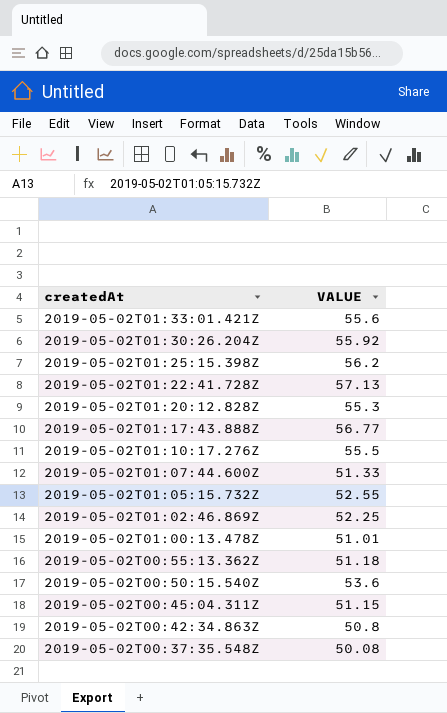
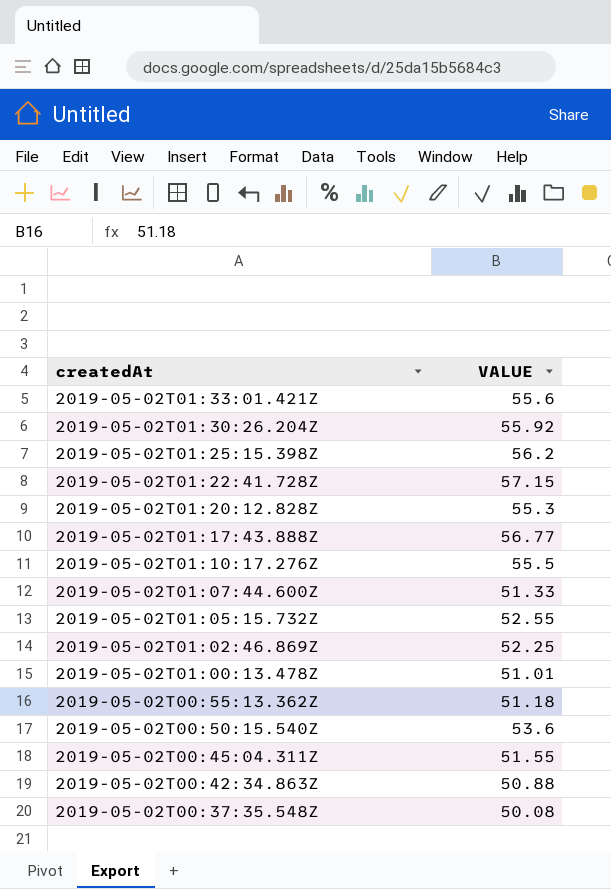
2019-05-02T01:22:41.728Z | VALUE: 57.13 -> 57.15
2019-05-02T00:45:04.311Z | VALUE: 51.15 -> 51.55
2019-05-02T00:42:34.863Z | VALUE: 50.8 -> 50.88

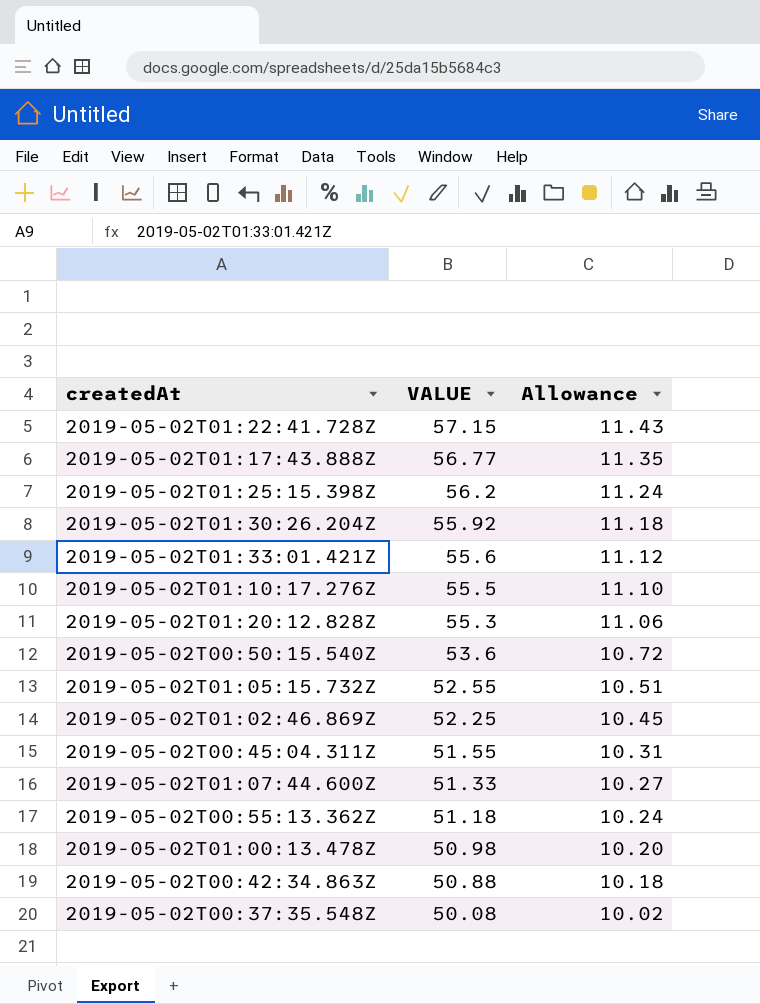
row order: createdAt descending -> VALUE descending
column Allowance | formula: none -> [VALUE] * 0.2
2019-05-02T01:00:13.478Z | VALUE: 51.01 -> 50.98

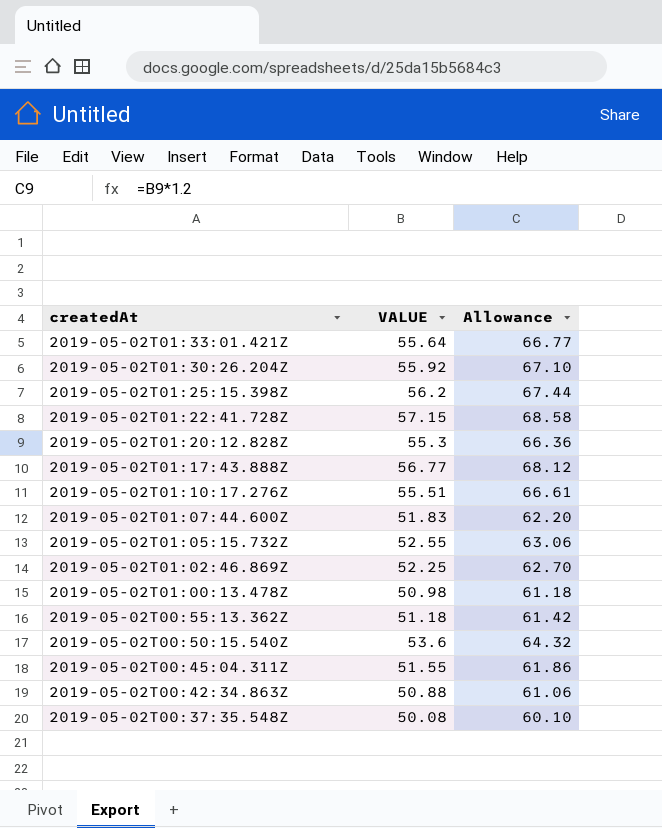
row order: VALUE descending -> createdAt descending
column Allowance | formula: [VALUE] * 0.2 -> [VALUE] * 1.2
2019-05-02T01:33:01.421Z | VALUE: 55.6 -> 55.64
2019-05-02T01:10:17.276Z | VALUE: 55.5 -> 55.51
2019-05-02T01:07:44.600Z | VALUE: 51.33 -> 51.83

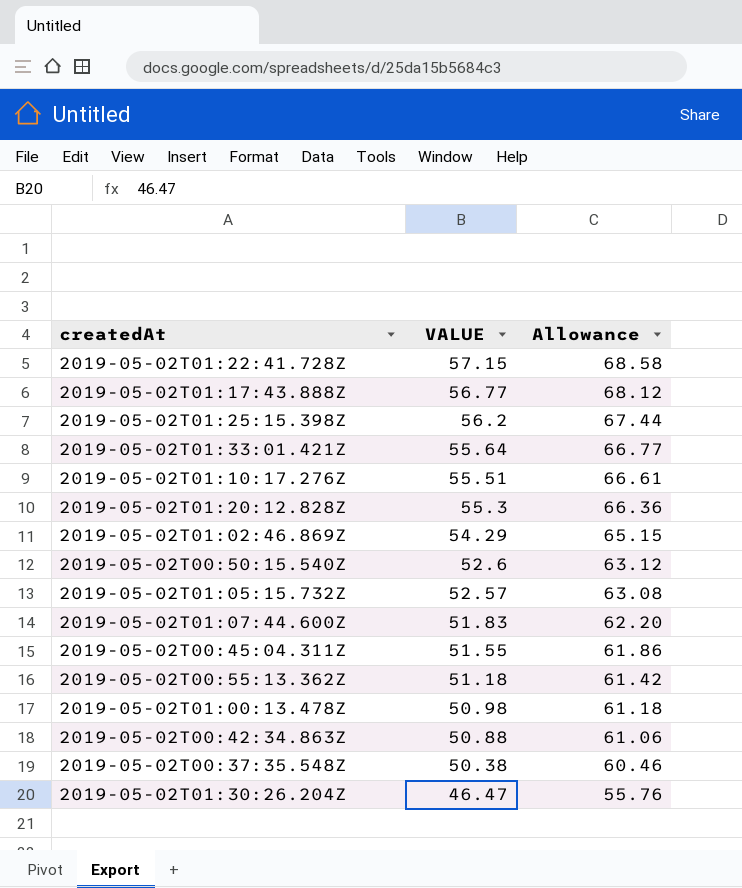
row order: createdAt descending -> VALUE descending
2019-05-02T01:02:46.869Z | VALUE: 52.25 -> 54.29
2019-05-02T01:02:46.869Z | Allowance: 62.70 -> 65.15
2019-05-02T00:50:15.540Z | VALUE: 53.6 -> 52.6
2019-05-02T00:50:15.540Z | Allowance: 64.32 -> 63.12
2019-05-02T01:05:15.732Z | VALUE: 52.55 -> 52.57
2019-05-02T01:05:15.732Z | Allowance: 63.06 -> 63.08
2019-05-02T00:37:35.548Z | VALUE: 50.08 -> 50.38
2019-05-02T00:37:35.548Z | Allowance: 60.10 -> 60.46
2019-05-02T01:30:26.204Z | VALUE: 55.92 -> 46.47
2019-05-02T01:30:26.204Z | Allowance: 67.10 -> 55.76

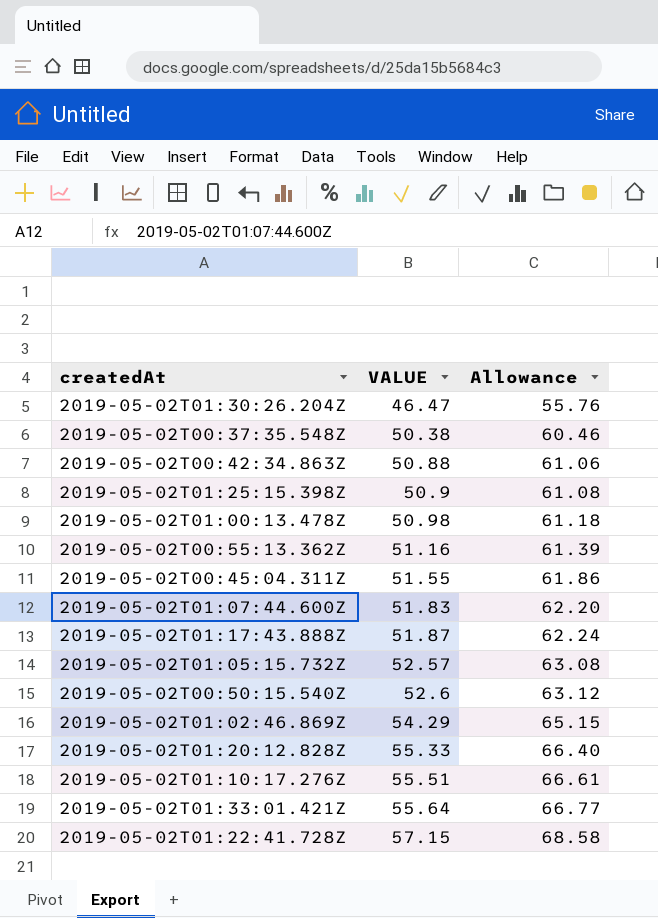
row order: VALUE descending -> VALUE ascending
2019-05-02T01:25:15.398Z | VALUE: 56.2 -> 50.9
2019-05-02T01:25:15.398Z | Allowance: 67.44 -> 61.08
2019-05-02T00:55:13.362Z | VALUE: 51.18 -> 51.16
2019-05-02T00:55:13.362Z | Allowance: 61.42 -> 61.39
2019-05-02T01:17:43.888Z | VALUE: 56.77 -> 51.87
2019-05-02T01:17:43.888Z | Allowance: 68.12 -> 62.24
2019-05-02T01:20:12.828Z | VALUE: 55.3 -> 55.33
2019-05-02T01:20:12.828Z | Allowance: 66.36 -> 66.40

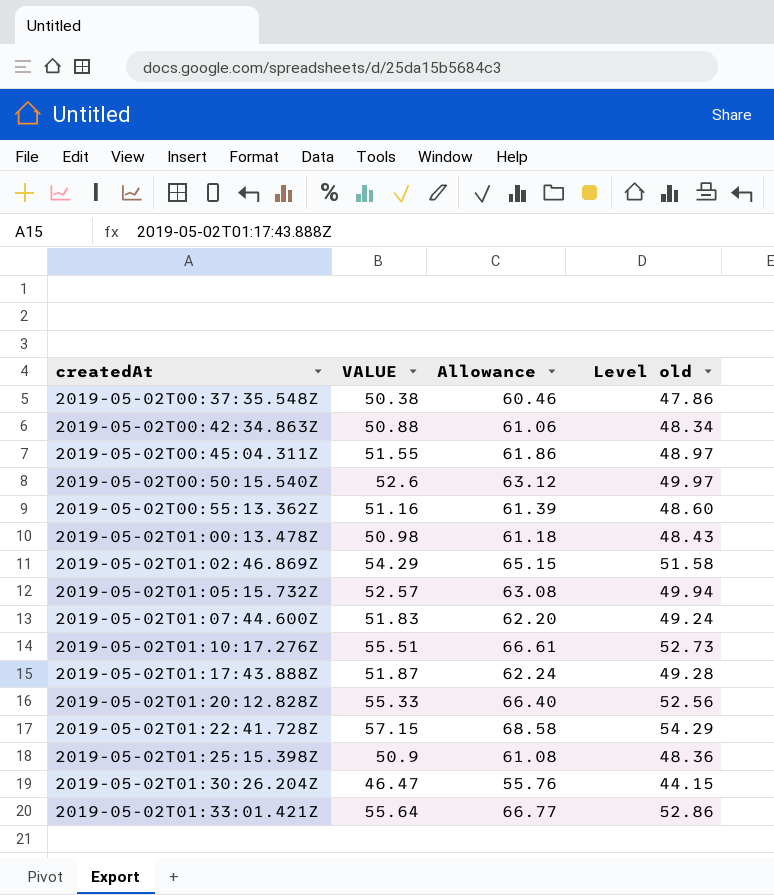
row order: VALUE ascending -> createdAt ascending
column Level old | formula: none -> [VALUE] * 0.95

